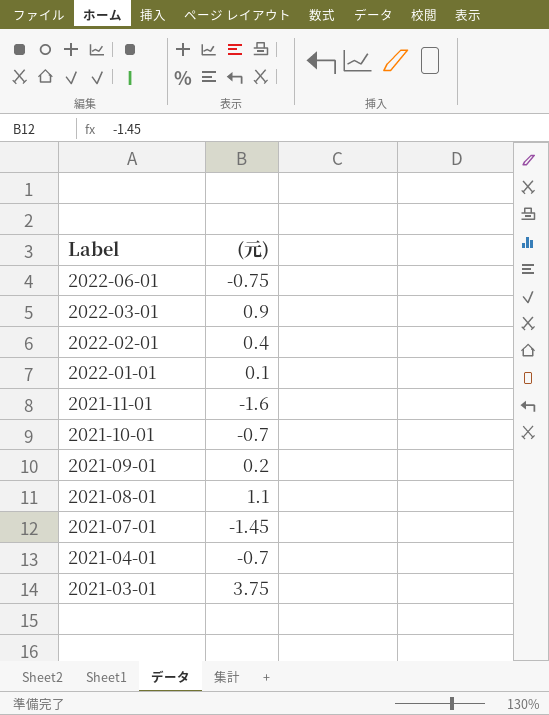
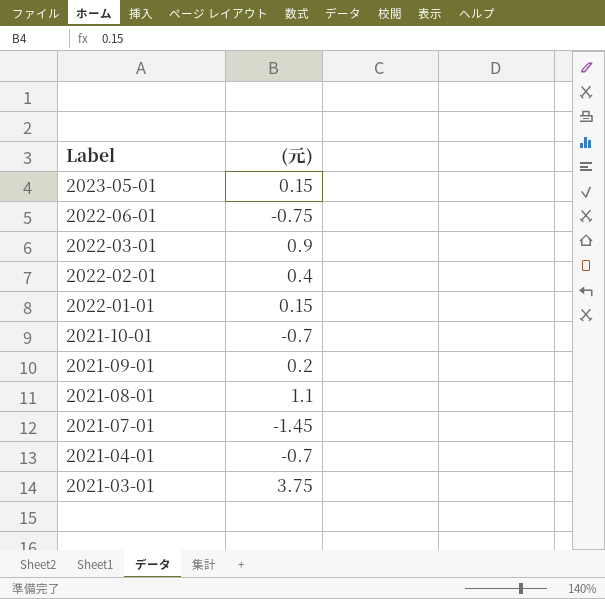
row 2021-11-01: -1.6 -> none
row 2023-05-01: none -> 0.15
2022-01-01 | (元): 0.1 -> 0.15

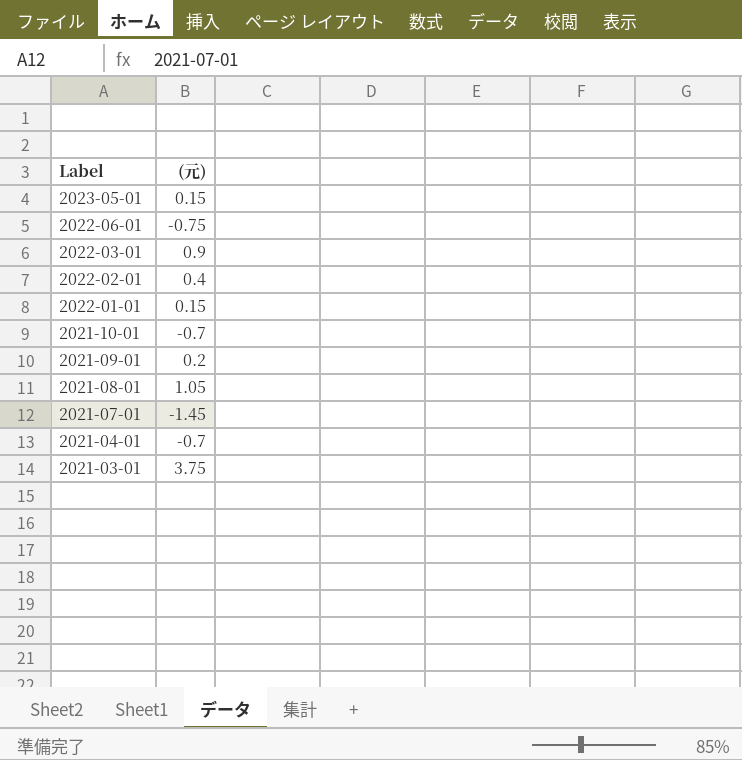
2021-08-01 | (元): 1.1 -> 1.05

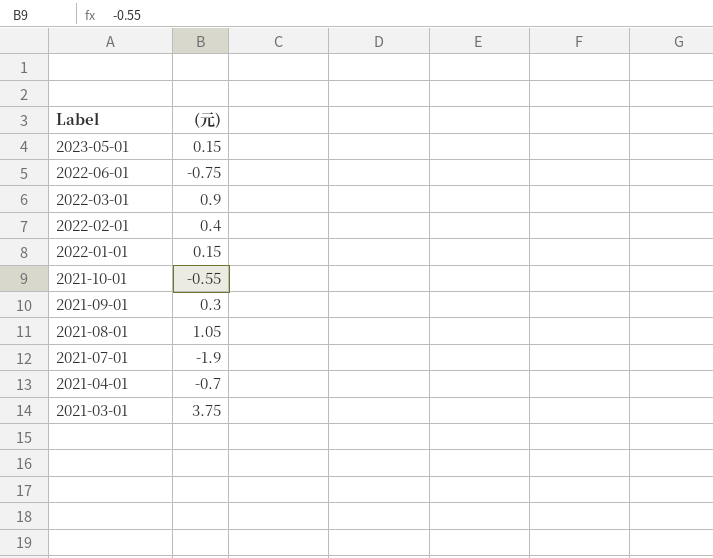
2021-10-01 | (元): -0.7 -> -0.55
2021-09-01 | (元): 0.2 -> 0.3
2021-07-01 | (元): -1.45 -> -1.9

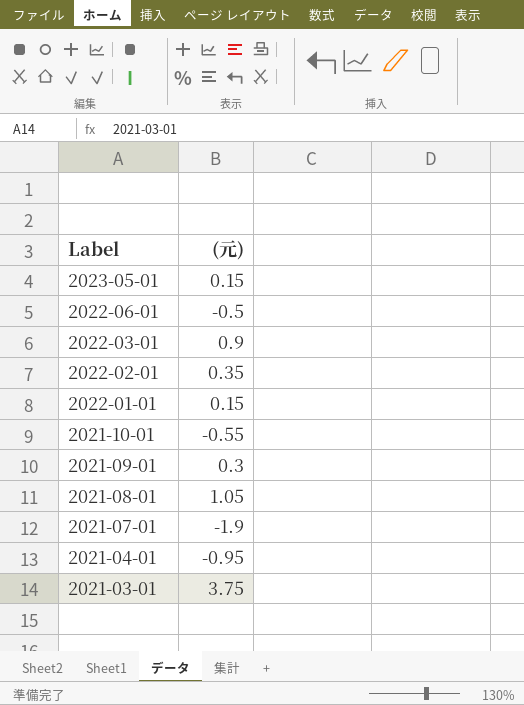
2022-06-01 | (元): -0.75 -> -0.5
2022-02-01 | (元): 0.4 -> 0.35
2021-04-01 | (元): -0.7 -> -0.95

